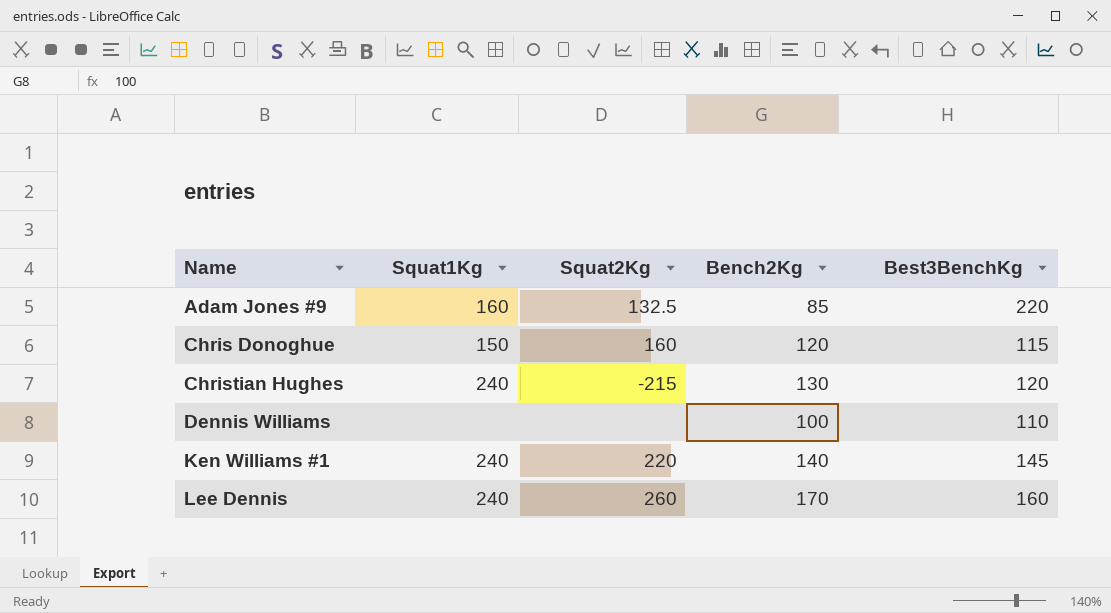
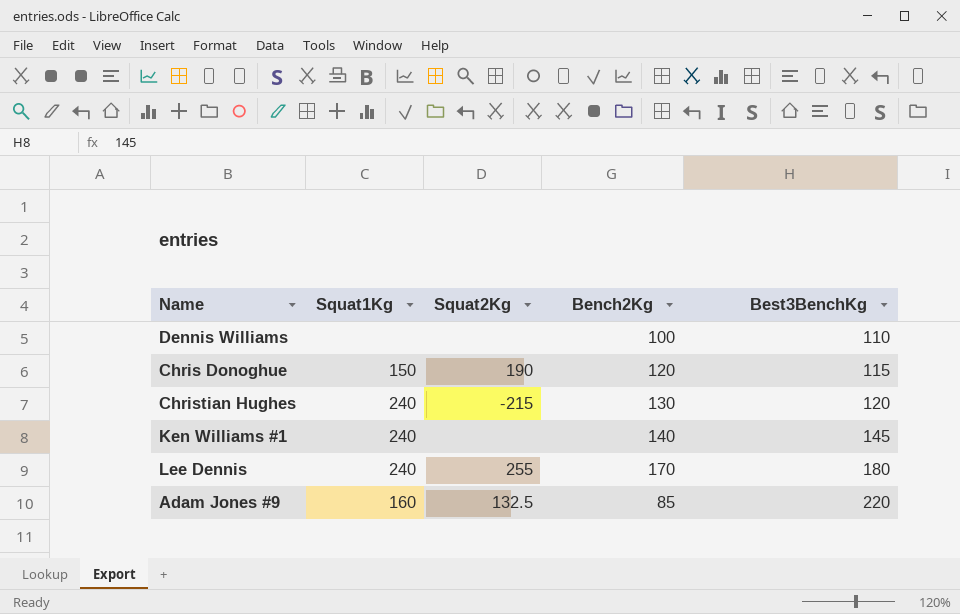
row order: Name ascending -> Best3BenchKg ascending
Chris Donoghue | Squat2Kg: 160 -> 190
Ken Williams #1 | Squat2Kg: 220 -> none
Lee Dennis | Squat2Kg: 260 -> 255
Lee Dennis | Best3BenchKg: 160 -> 180

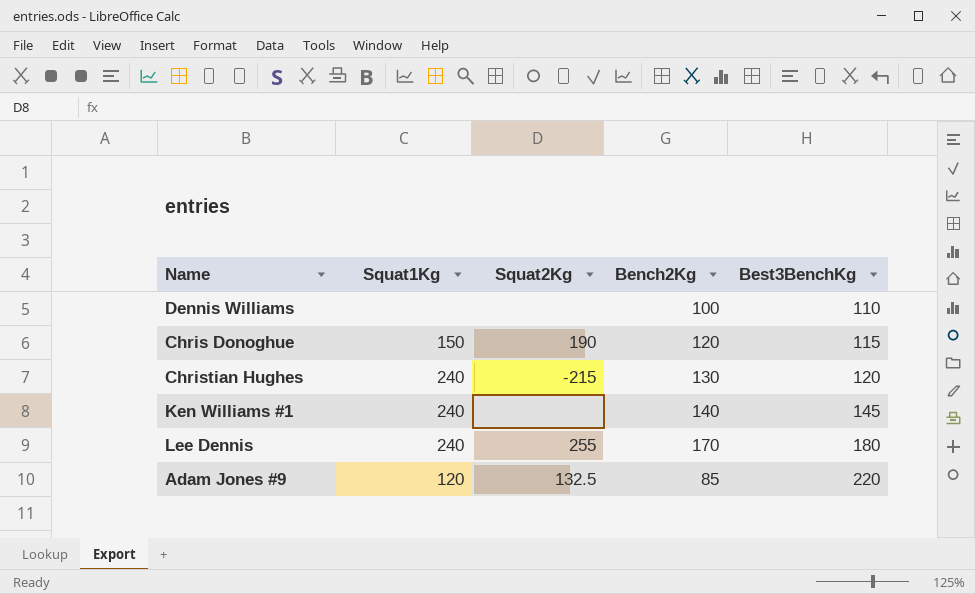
Adam Jones #9 | Squat1Kg: 160 -> 120

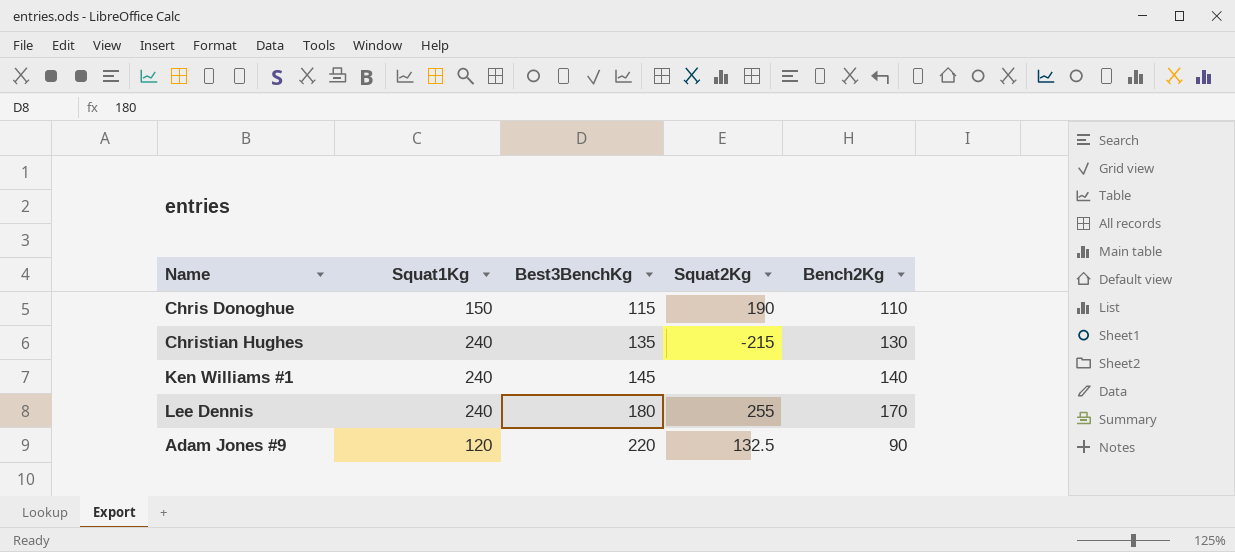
column Best3BenchKg | position: 5 -> 3
row Dennis Williams: none | none | 100 | 110 -> none
Chris Donoghue | Bench2Kg: 120 -> 110
Christian Hughes | Best3BenchKg: 120 -> 135
Adam Jones #9 | Bench2Kg: 85 -> 90

